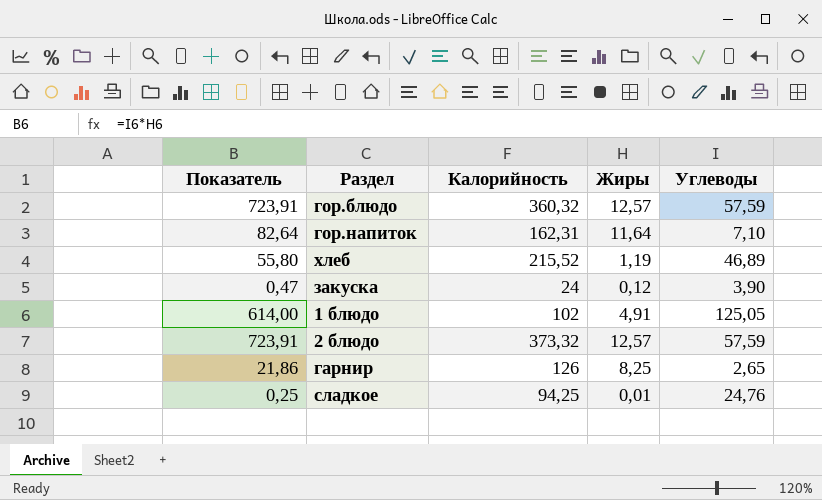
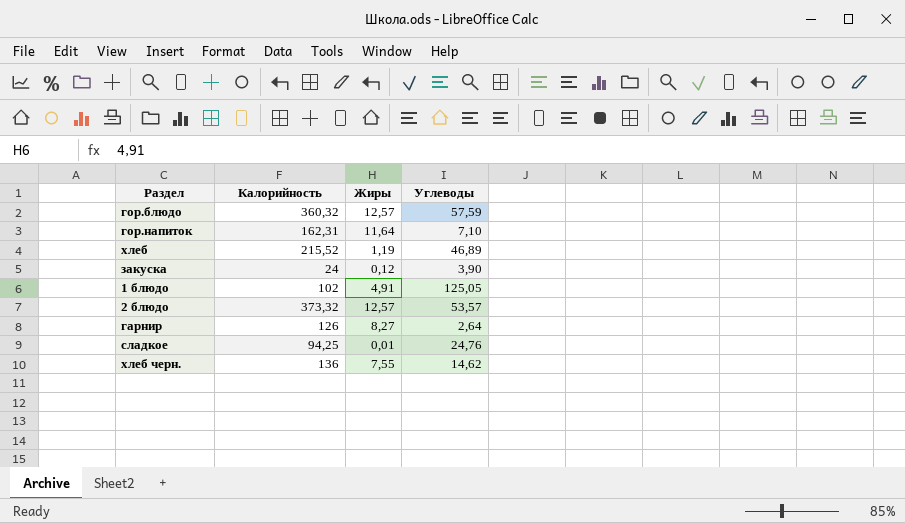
column Показатель | formula: [Жиры] * [Углеводы] -> none
2 блюдо | Углеводы: 57,59 -> 53,57
гарнир | Жиры: 8,25 -> 8,27
гарнир | Углеводы: 2,65 -> 2,64
row хлеб черн.: none -> 136 | 7,55 | 14,62

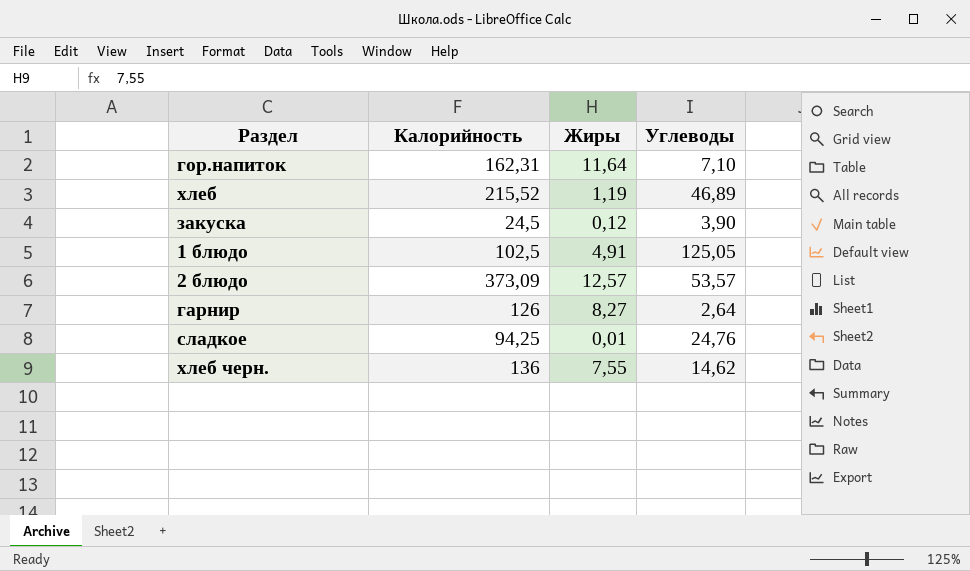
row гор.блюдо: 360,32 | 12,57 | 57,59 -> none
закуска | Калорийность: 24 -> 24,5
1 блюдо | Калорийность: 102 -> 102,5
2 блюдо | Калорийность: 373,32 -> 373,09

